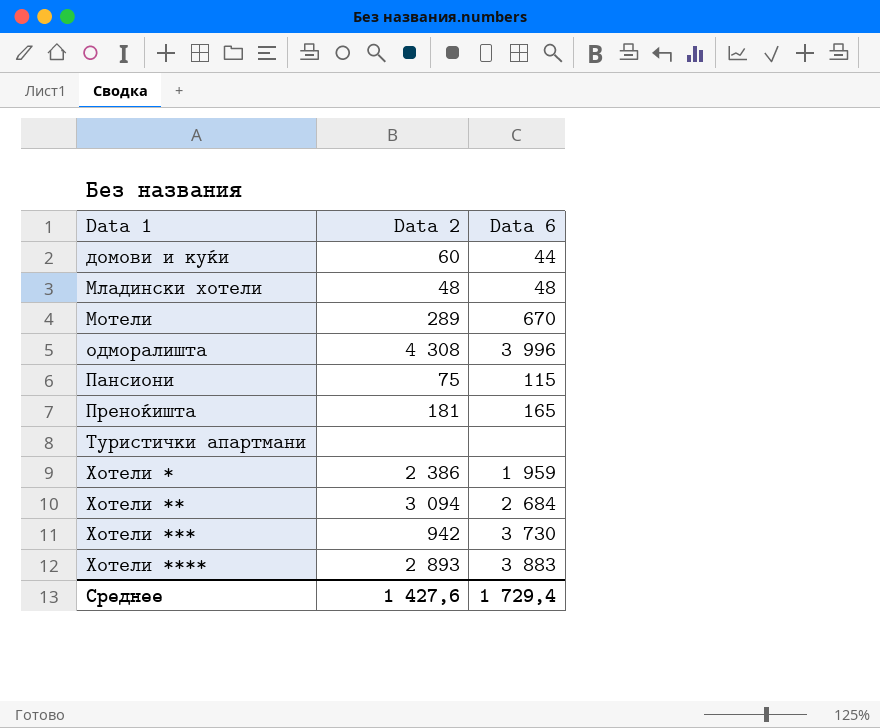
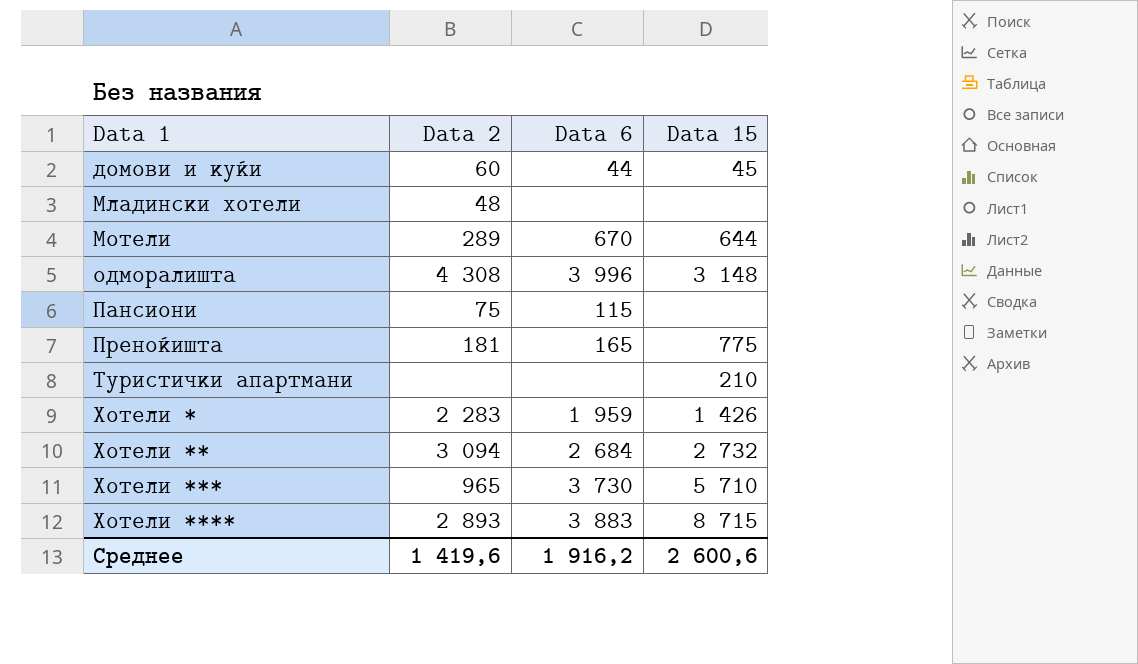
column Data 15 | position: none -> 4
Младински хотели | Data 6: 48 -> none
Хотели * | Data 2: 2 386 -> 2 283
Хотели *** | Data 2: 942 -> 965
Среднее | Data 2: 1 427,6 -> 1 419,6
Среднее | Data 6: 1 729,4 -> 1 916,2

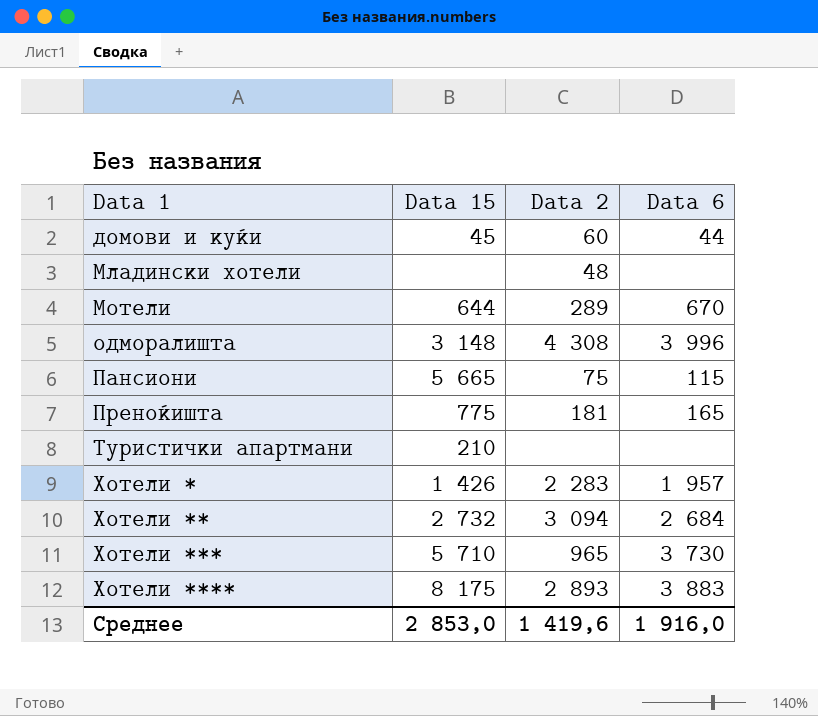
column Data 15 | position: 4 -> 2
Пансиони | Data 15: none -> 5 665
Хотели * | Data 6: 1 959 -> 1 957
Хотели **** | Data 15: 8 715 -> 8 175
Среднее | Data 15: 2 600,6 -> 2 853,0
Среднее | Data 6: 1 916,2 -> 1 916,0

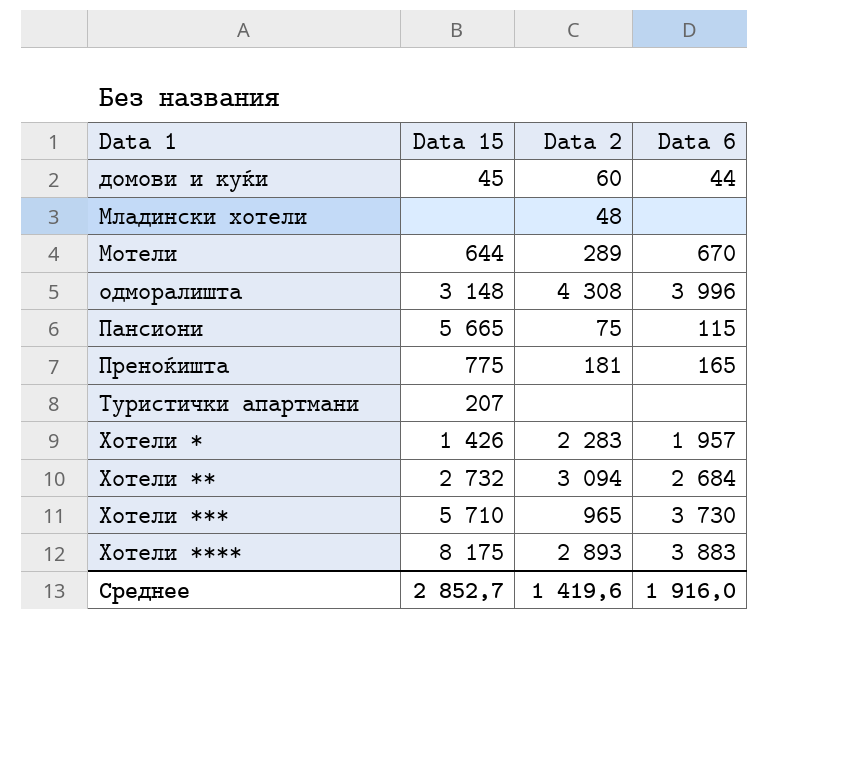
Туристички апартмани | Data 15: 210 -> 207
Среднее | Data 15: 2 853,0 -> 2 852,7

